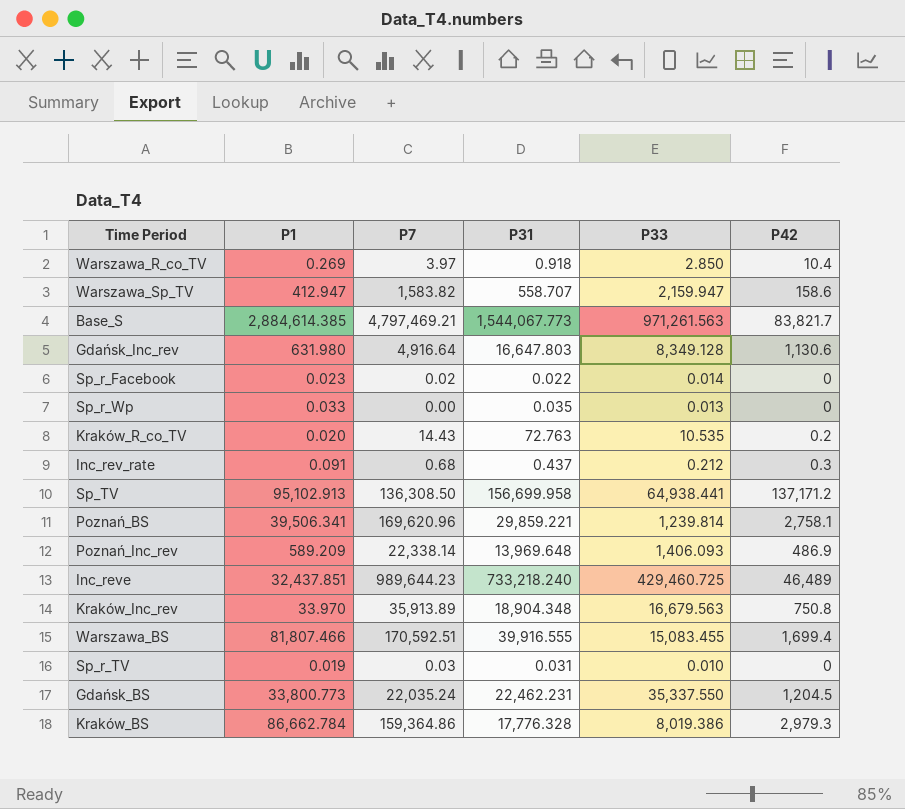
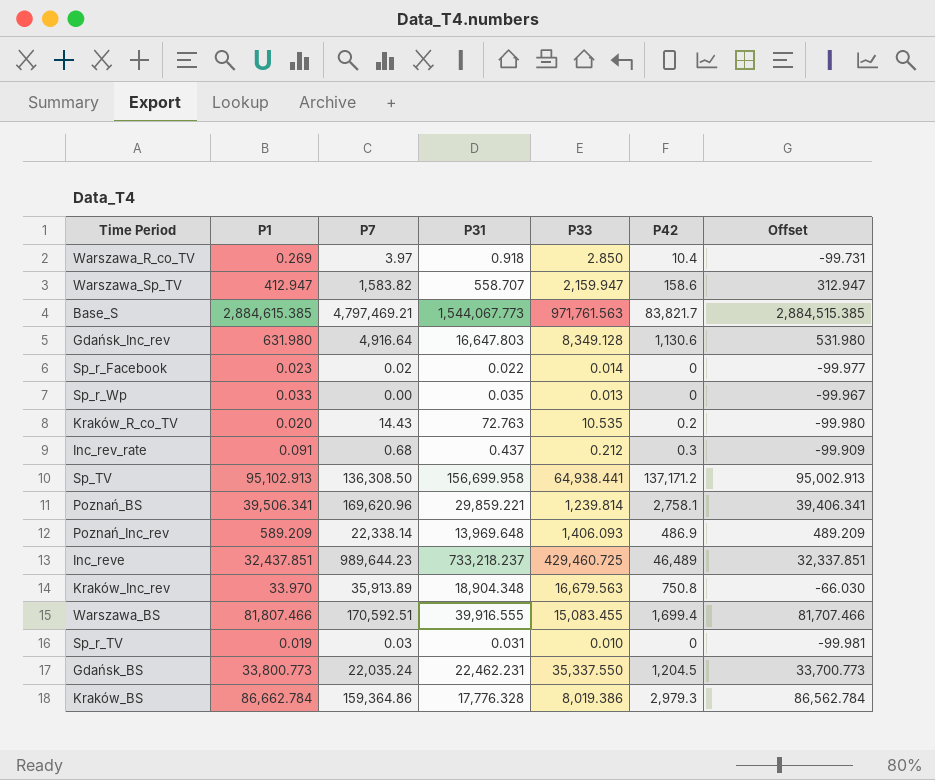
column Offset | formula: none -> [P1] - 100
Base_S | P1: 2,884,614.385 -> 2,884,615.385
Base_S | P33: 971,261.563 -> 971,761.563
Inc_reve | P31: 733,218.240 -> 733,218.237

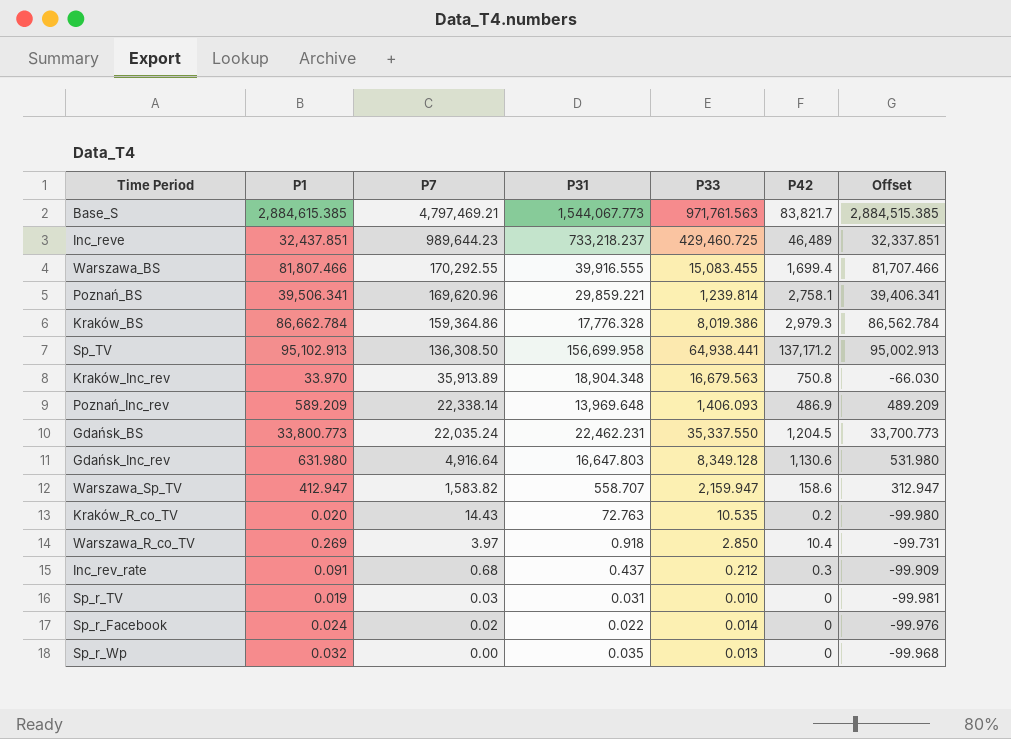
row order: none -> P7 descending
Warszawa_BS | P7: 170,592.51 -> 170,292.55
Sp_r_Facebook | P1: 0.023 -> 0.024
Sp_r_Facebook | Offset: -99.977 -> -99.976
Sp_r_Wp | P1: 0.033 -> 0.032
Sp_r_Wp | Offset: -99.967 -> -99.968

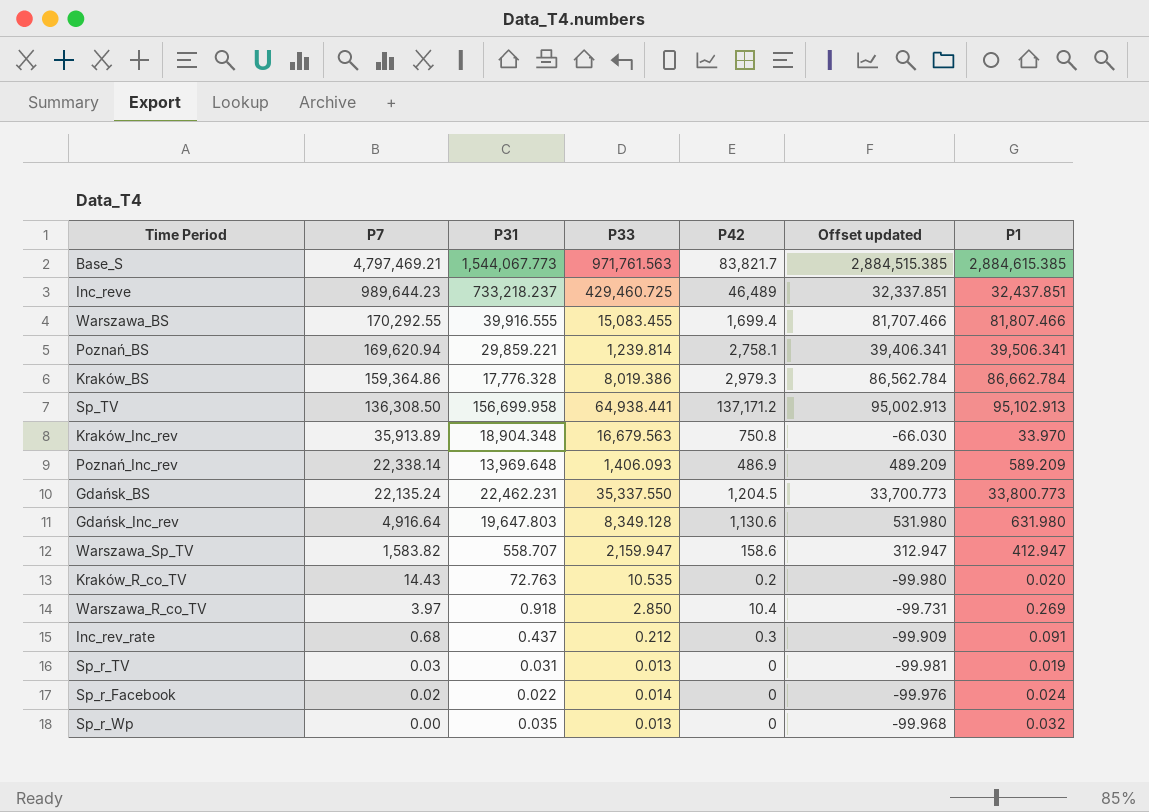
column name: Offset -> Offset updated
column P1 | position: 2 -> 7
Poznań_BS | P7: 169,620.96 -> 169,620.94
Gdańsk_BS | P7: 22,035.24 -> 22,135.24
Gdańsk_Inc_rev | P31: 16,647.803 -> 19,647.803
Sp_r_TV | P33: 0.010 -> 0.013

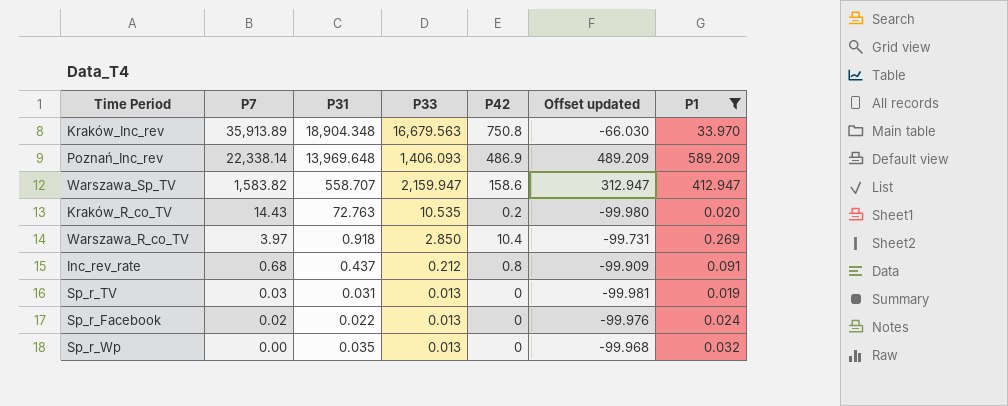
filter: none -> P1 <= 589.209
Inc_rev_rate | P42: 0.3 -> 0.8
Sp_r_Facebook | P33: 0.014 -> 0.013

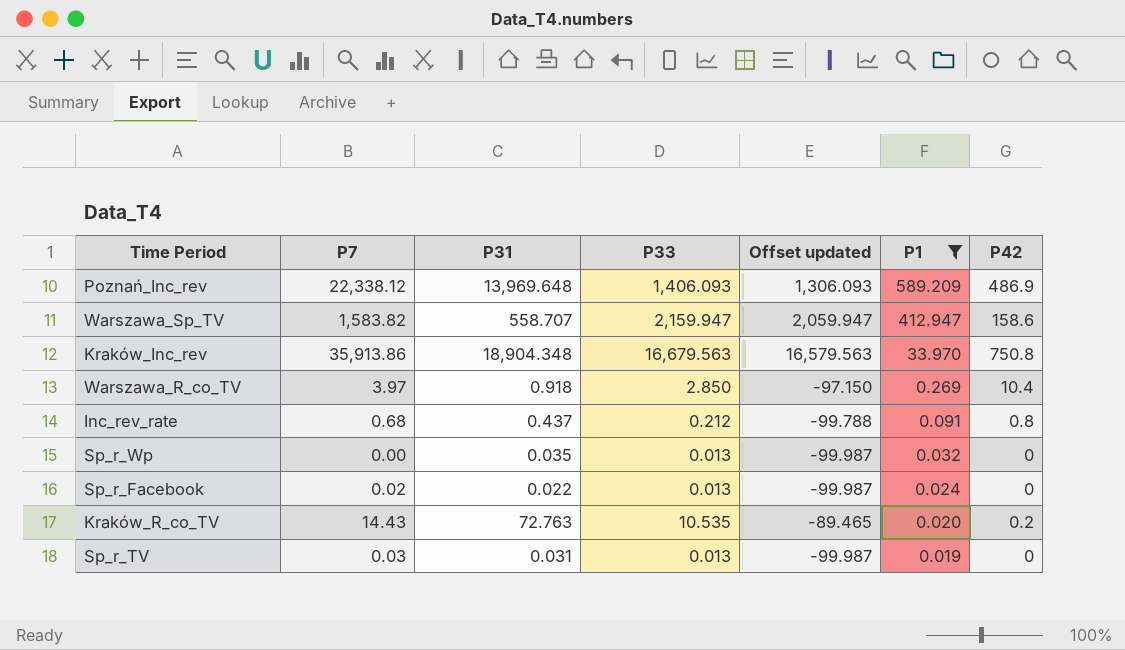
row order: P7 descending -> P1 descending
column Offset updated | formula: [P1] - 100 -> [P33] - 100
column P42 | position: 5 -> 7
Poznań_Inc_rev | P7: 22,338.14 -> 22,338.12
Kraków_Inc_rev | P7: 35,913.89 -> 35,913.86

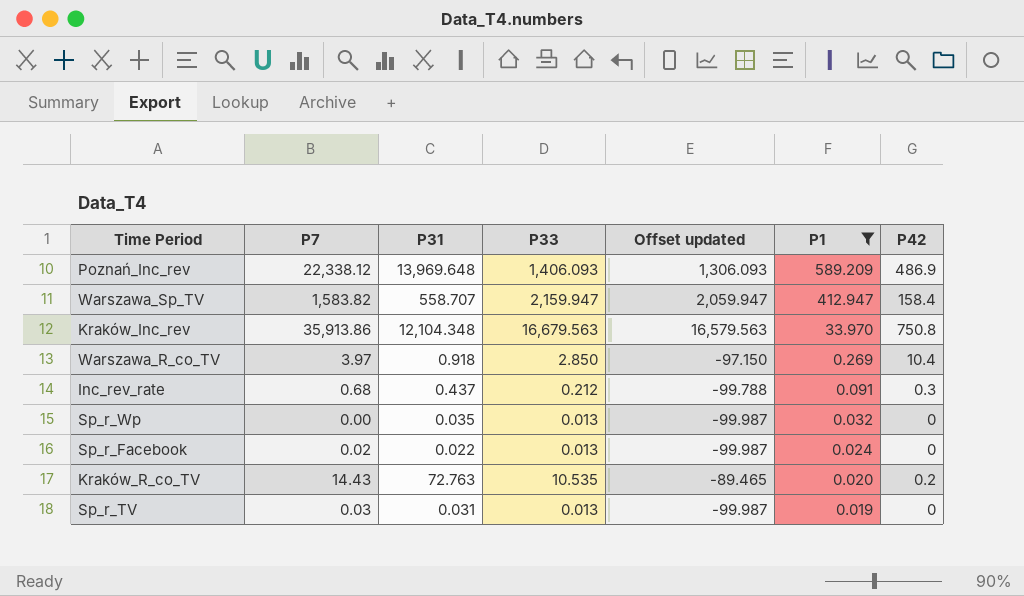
Warszawa_Sp_TV | P42: 158.6 -> 158.4
Kraków_Inc_rev | P31: 18,904.348 -> 12,104.348
Inc_rev_rate | P42: 0.8 -> 0.3

